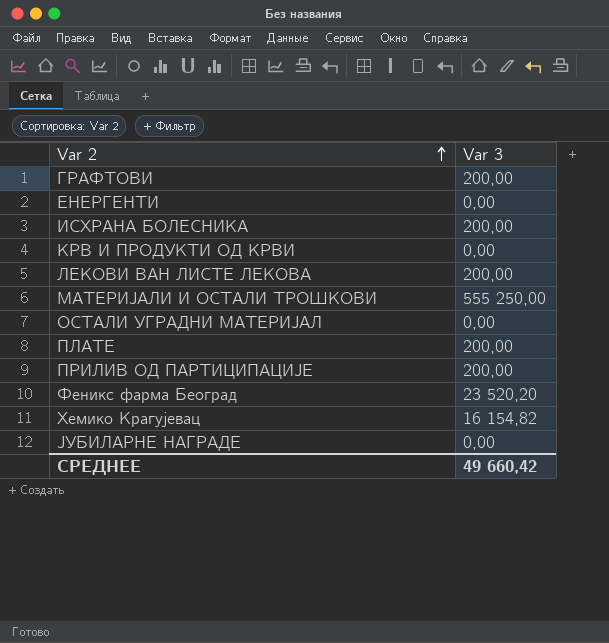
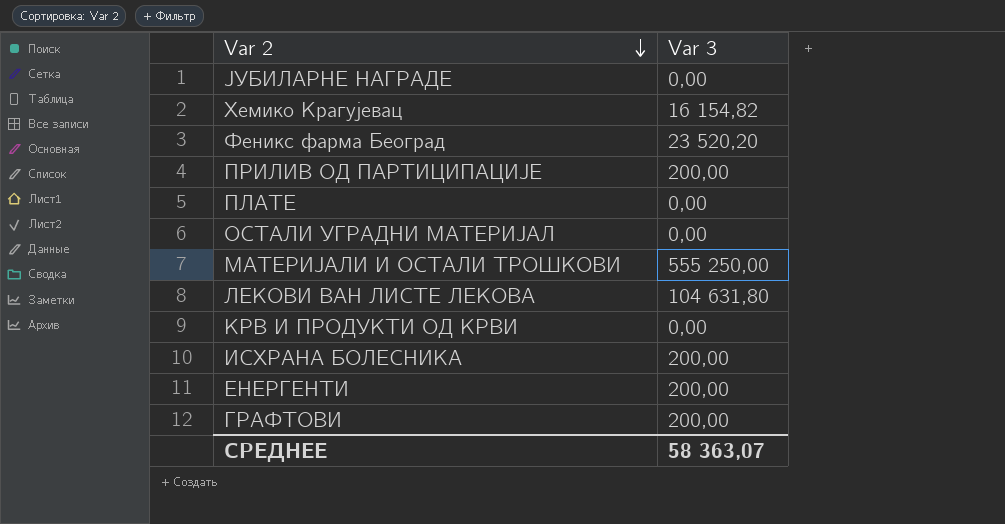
row order: Var 2 ascending -> Var 2 descending
ПЛАТЕ | Var 3: 200,00 -> 0,00
ЛЕКОВИ ВАН ЛИСТЕ ЛЕКОВА | Var 3: 200,00 -> 104 631,80
ЕНЕРГЕНТИ | Var 3: 0,00 -> 200,00
СРЕДНЕЕ | Var 3: 49 660,42 -> 58 363,07

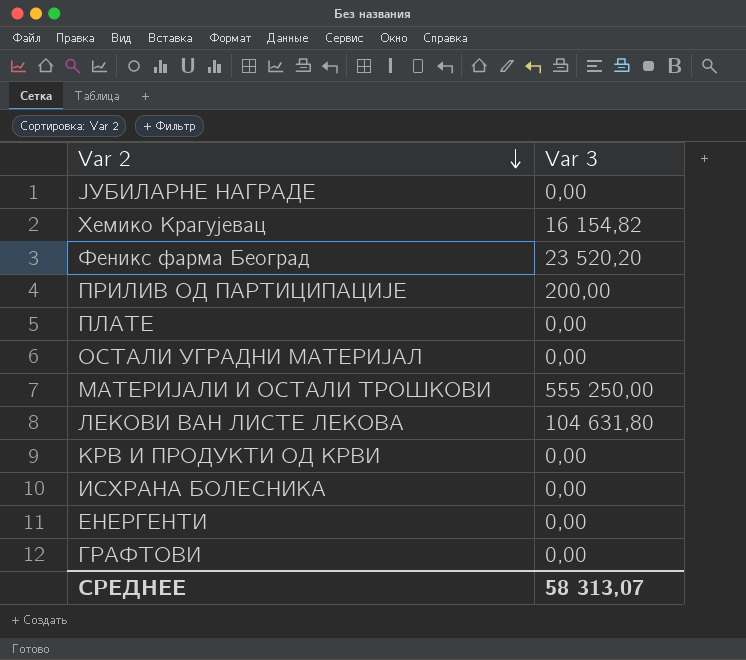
ИСХРАНА БОЛЕСНИКА | Var 3: 200,00 -> 0,00
ЕНЕРГЕНТИ | Var 3: 200,00 -> 0,00
ГРАФТОВИ | Var 3: 200,00 -> 0,00
СРЕДНЕЕ | Var 3: 58 363,07 -> 58 313,07

